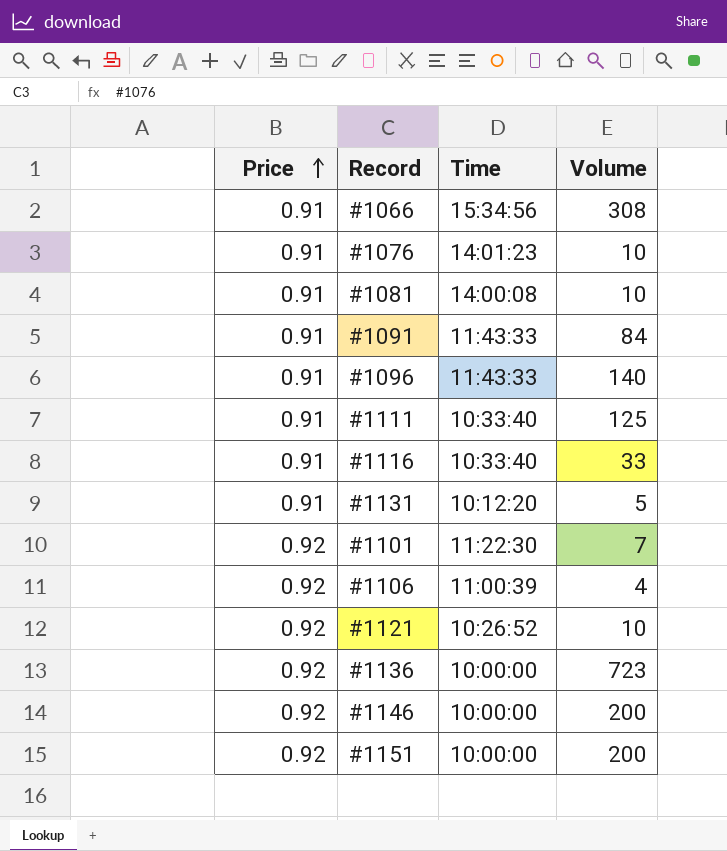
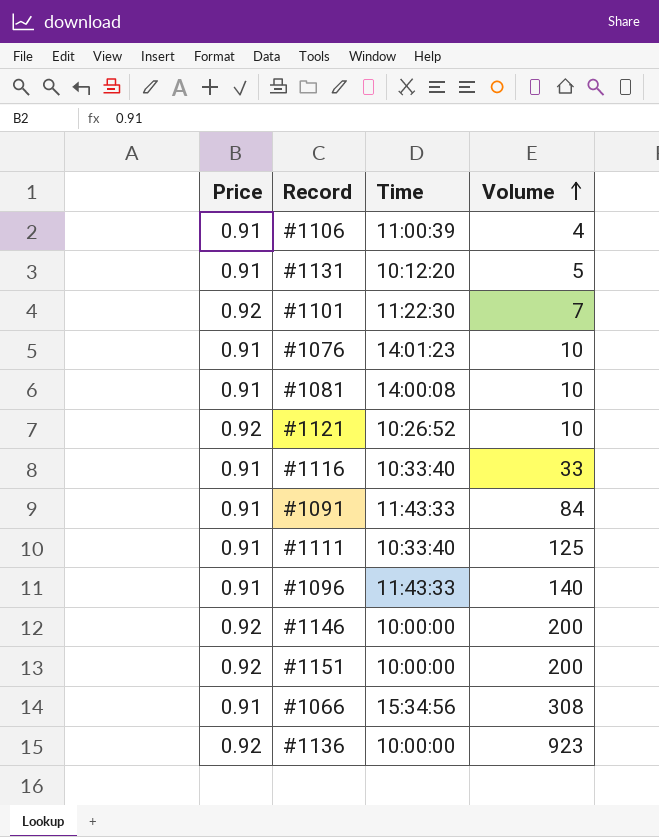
row order: Price ascending -> Volume ascending
#1106 | Price: 0.92 -> 0.91
#1136 | Volume: 723 -> 923

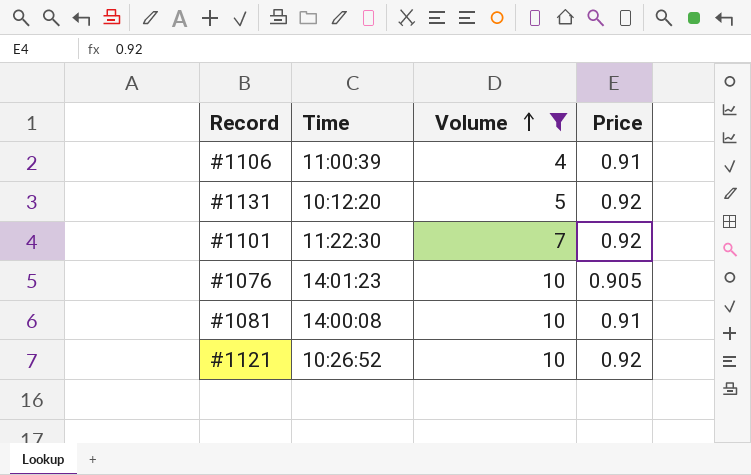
filter: none -> Volume <= 10
column Price | position: 1 -> 4
#1131 | Price: 0.91 -> 0.92
#1076 | Price: 0.91 -> 0.905

